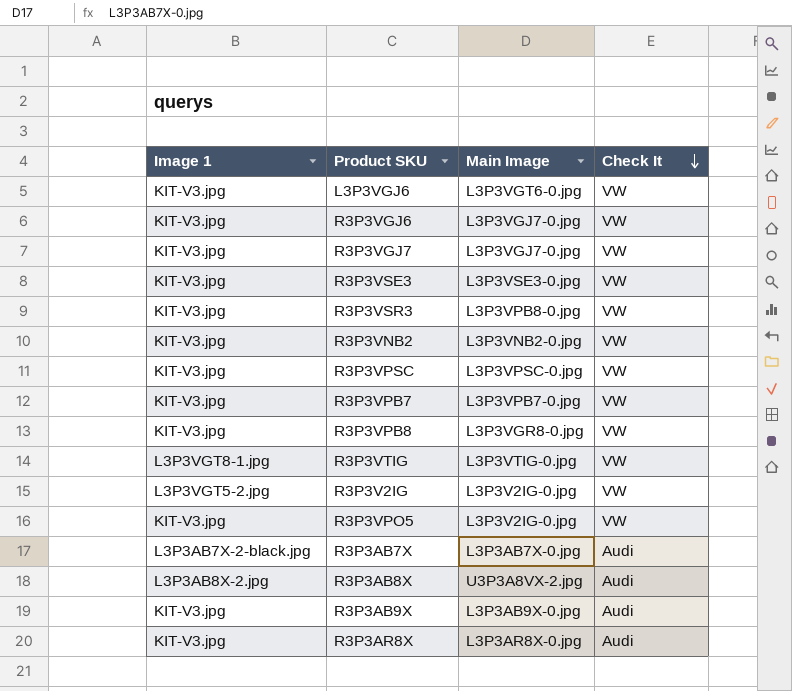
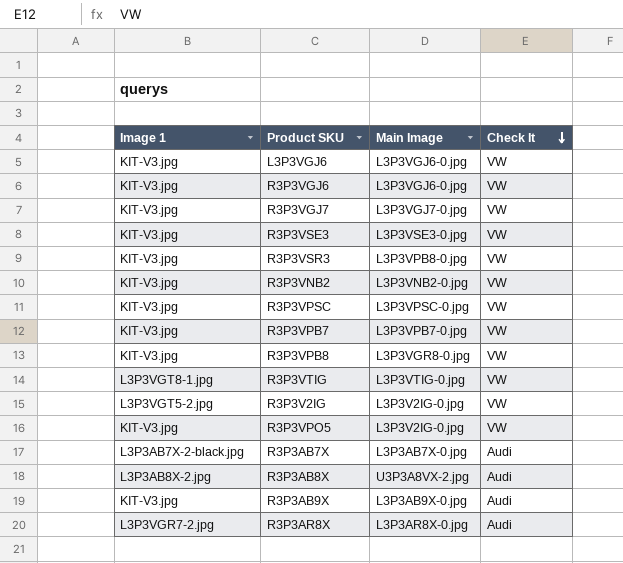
L3P3VGJ6 | Main Image: L3P3VGT6-0.jpg -> L3P3VGJ6-0.jpg
R3P3VGJ6 | Main Image: L3P3VGJ7-0.jpg -> L3P3VGJ6-0.jpg
R3P3AR8X | Image 1: KIT-V3.jpg -> L3P3VGR7-2.jpg

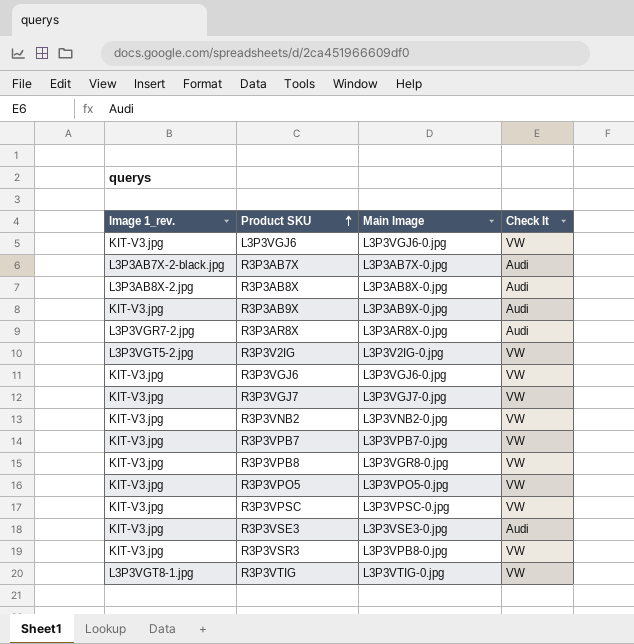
row order: Check It descending -> Product SKU ascending
column name: Image 1 -> Image 1_rev.
R3P3AB8X | Main Image: U3P3A8VX-2.jpg -> L3P3AB8X-0.jpg
R3P3VPO5 | Main Image: L3P3V2IG-0.jpg -> L3P3VPO5-0.jpg
R3P3VSE3 | Check It: VW -> Audi

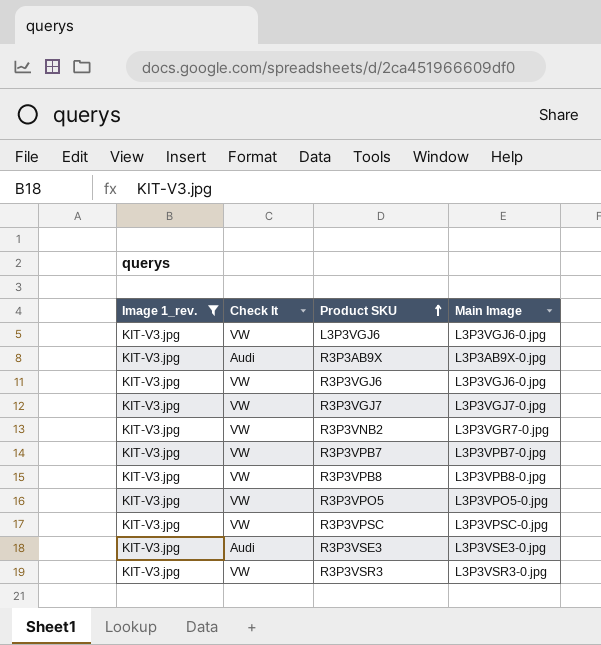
filter: none -> Image 1_rev. = KIT-V3.jpg
column Check It | position: 4 -> 2
R3P3VNB2 | Main Image: L3P3VNB2-0.jpg -> L3P3VGR7-0.jpg
R3P3VPB8 | Main Image: L3P3VGR8-0.jpg -> L3P3VPB8-0.jpg
R3P3VSR3 | Main Image: L3P3VPB8-0.jpg -> L3P3VSR3-0.jpg

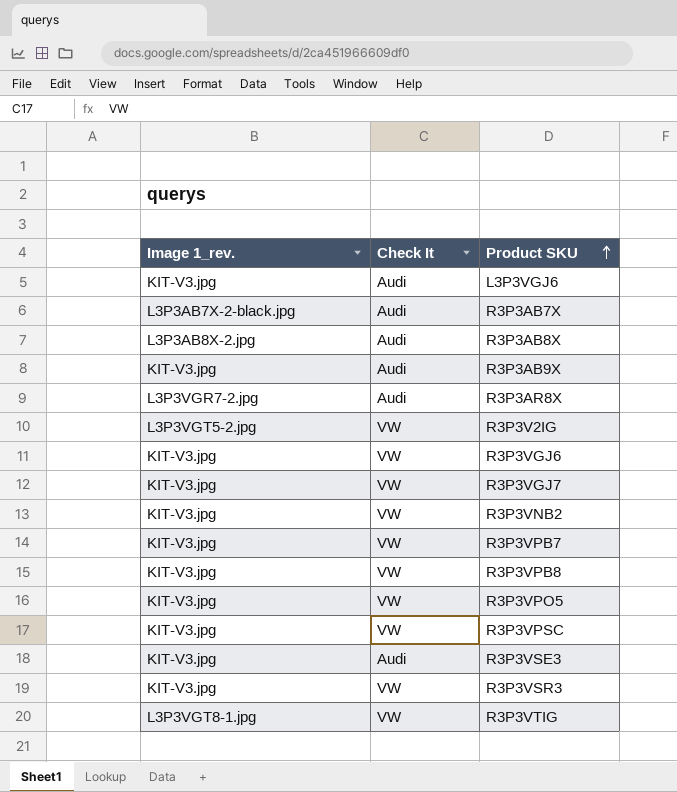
filter: Image 1_rev. = KIT-V3.jpg -> none
column Main Image | position: 4 -> none
L3P3VGJ6 | Check It: VW -> Audi

